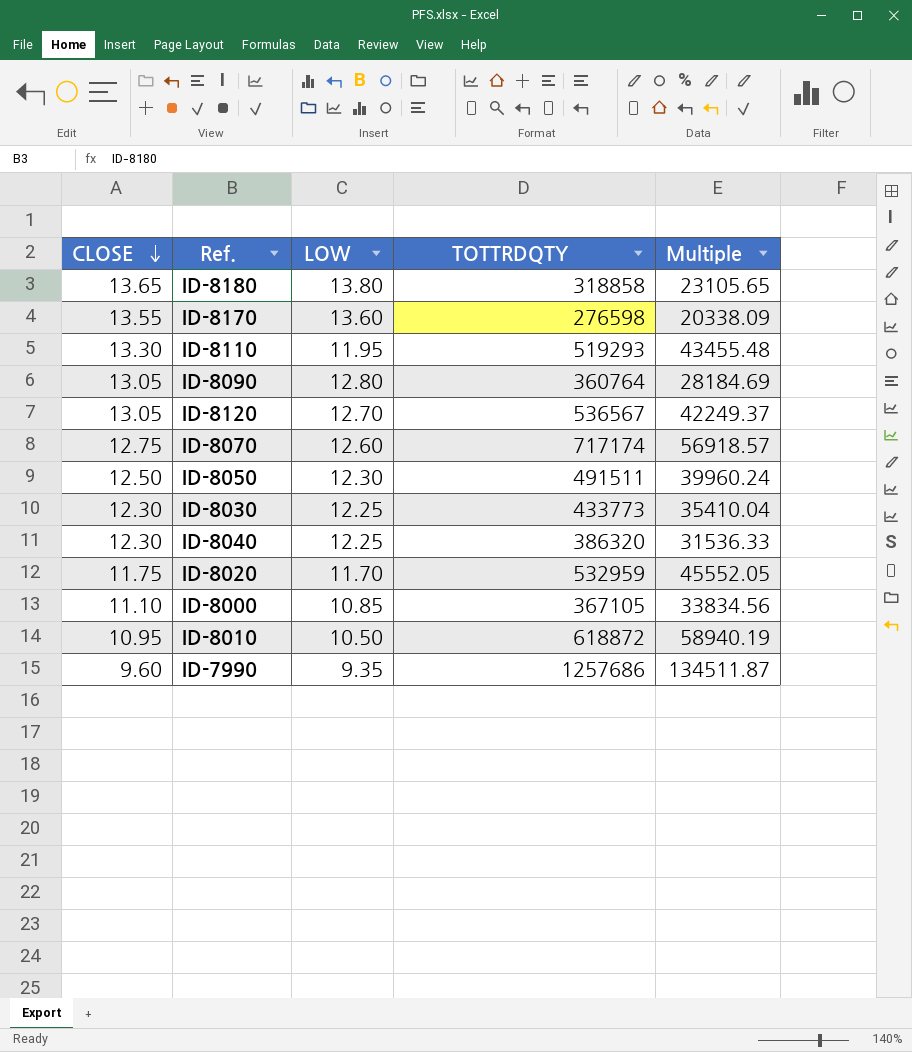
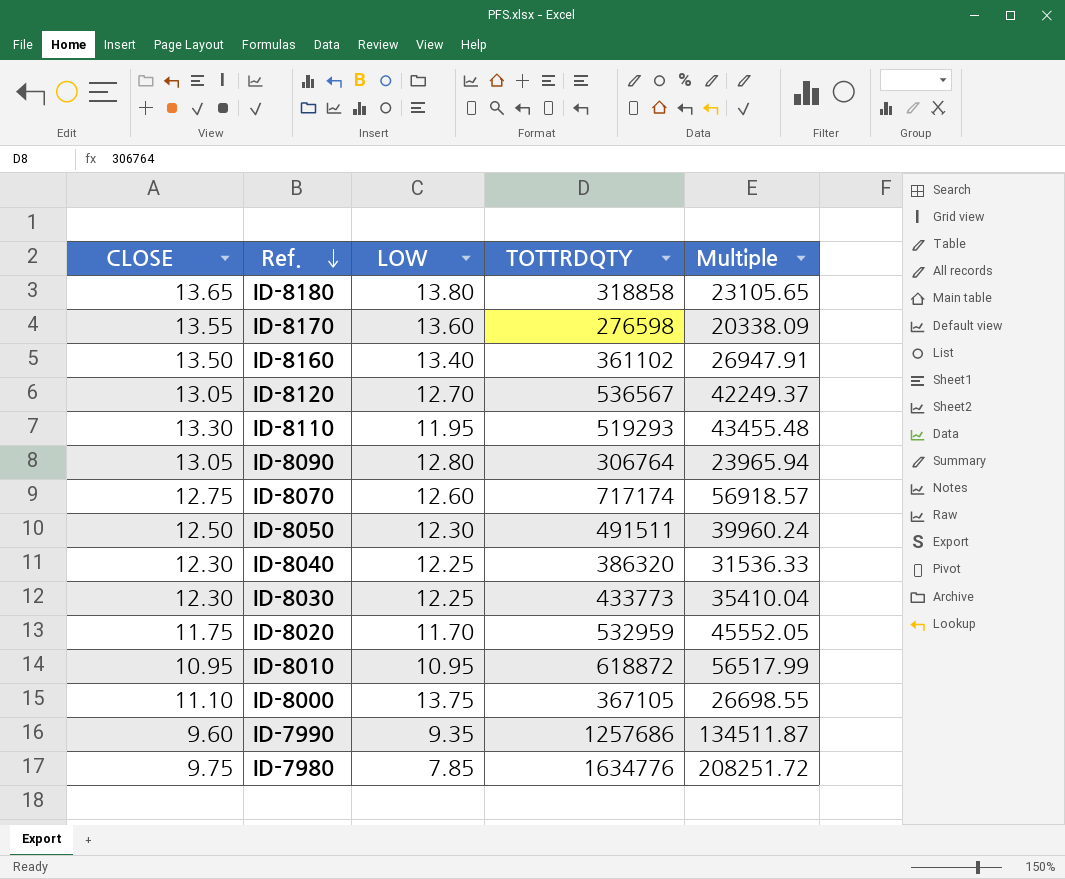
row order: CLOSE descending -> Ref. descending
row ID-8160: none -> 13.50 | 13.40 | 361102 | 26947.91
ID-8090 | TOTTRDQTY: 360764 -> 306764
ID-8090 | Multiple: 28184.69 -> 23965.94
ID-8010 | LOW: 10.50 -> 10.95
ID-8010 | Multiple: 58940.19 -> 56517.99
ID-8000 | LOW: 10.85 -> 13.75
ID-8000 | Multiple: 33834.56 -> 26698.55
row ID-7980: none -> 9.75 | 7.85 | 1634776 | 208251.72

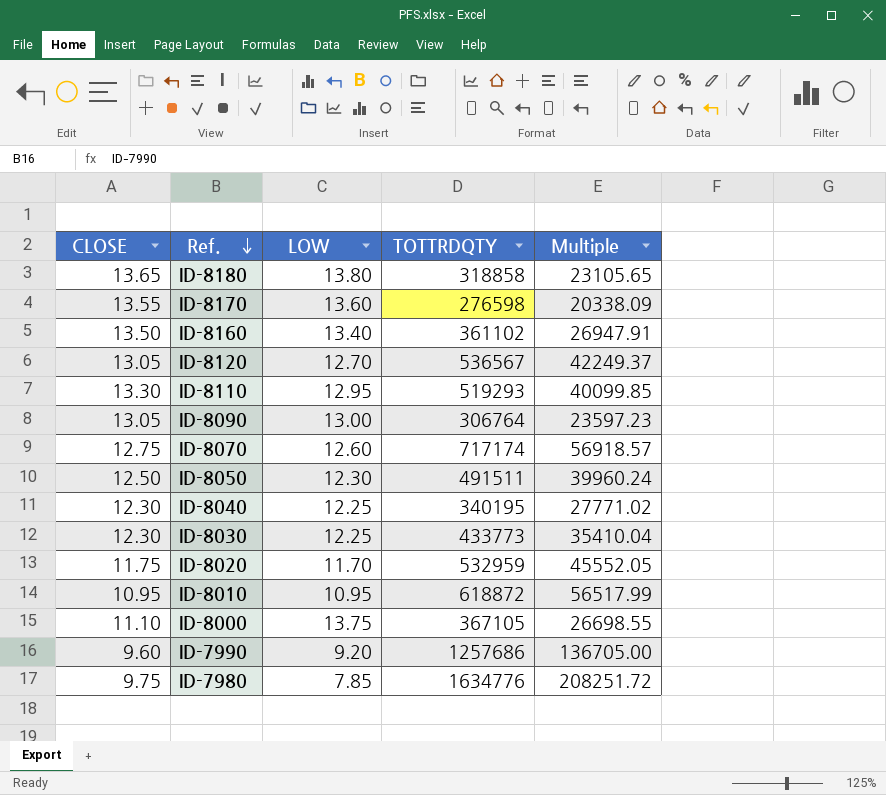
ID-8110 | LOW: 11.95 -> 12.95
ID-8110 | Multiple: 43455.48 -> 40099.85
ID-8090 | LOW: 12.80 -> 13.00
ID-8090 | Multiple: 23965.94 -> 23597.23
ID-8040 | TOTTRDQTY: 386320 -> 340195
ID-8040 | Multiple: 31536.33 -> 27771.02
ID-7990 | LOW: 9.35 -> 9.20
ID-7990 | Multiple: 134511.87 -> 136705.00

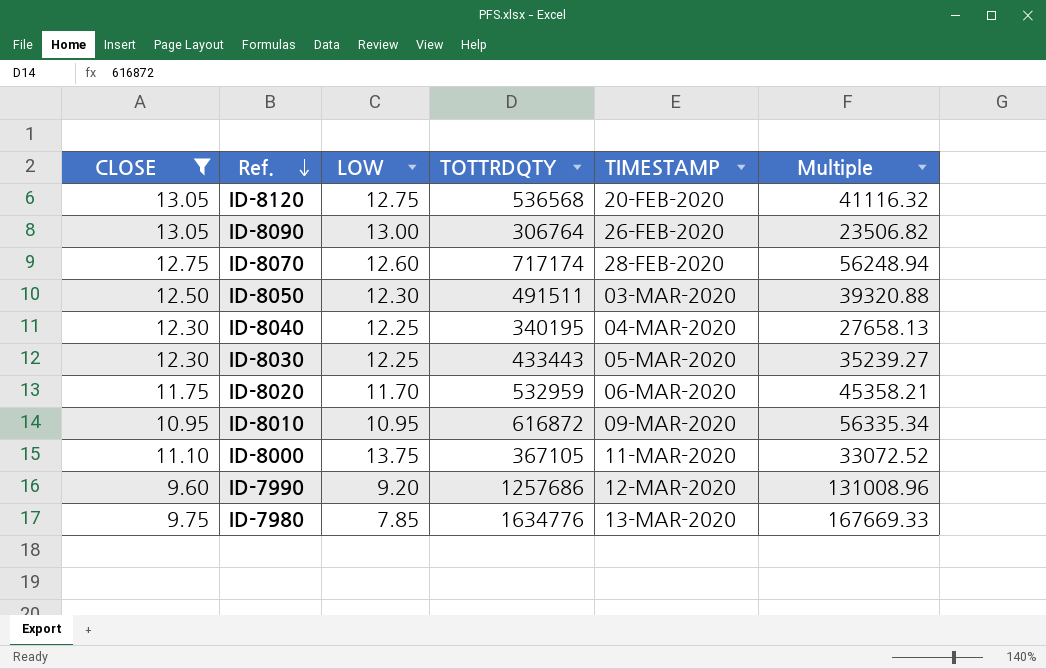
filter: none -> CLOSE <= 13.05
column TIMESTAMP | position: none -> 5
column Multiple | formula: [TOTTRDQTY] / [LOW] -> [TOTTRDQTY] / [CLOSE]
ID-8120 | LOW: 12.70 -> 12.75
ID-8120 | TOTTRDQTY: 536567 -> 536568
ID-8030 | TOTTRDQTY: 433773 -> 433443
ID-8010 | TOTTRDQTY: 618872 -> 616872

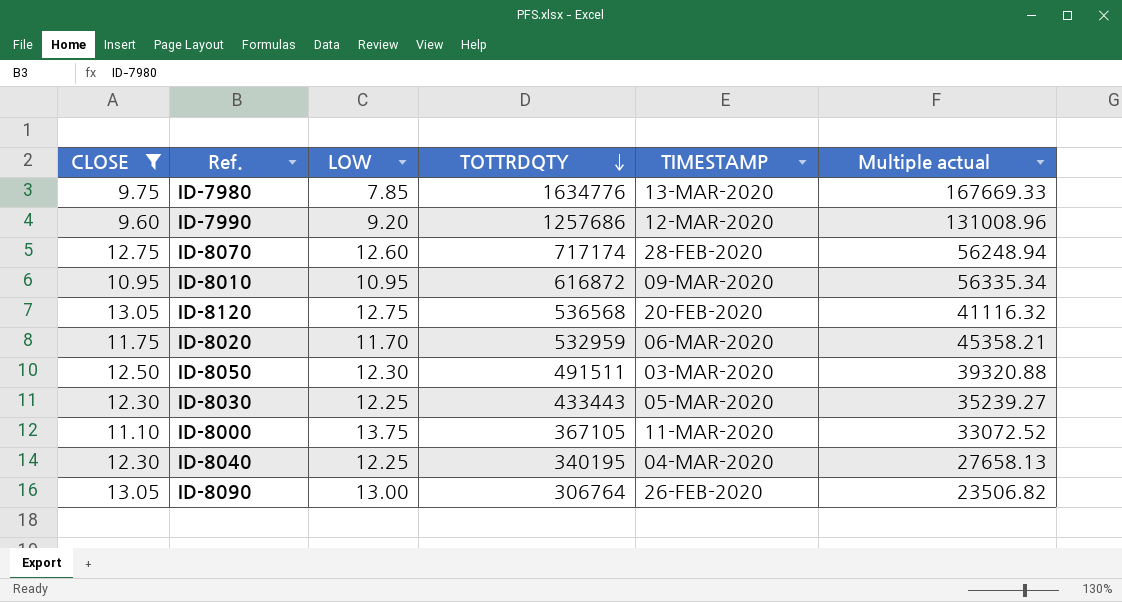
row order: Ref. descending -> TOTTRDQTY descending
column name: Multiple -> Multiple actual

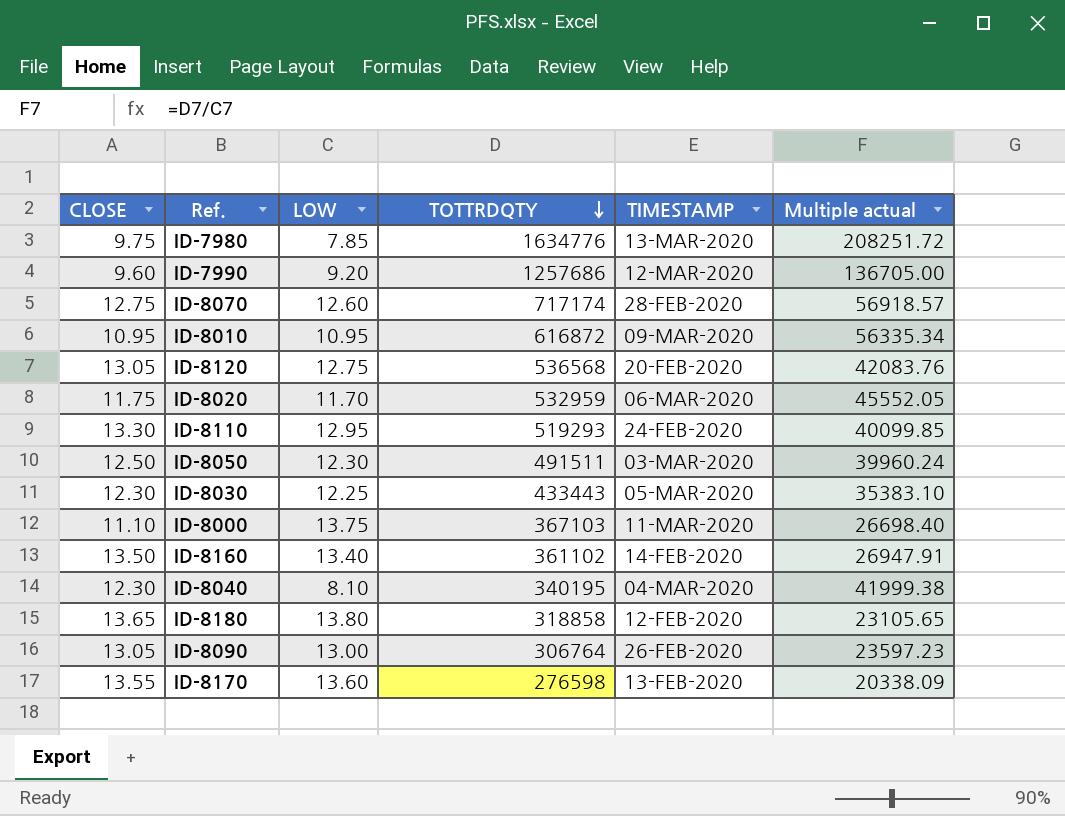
filter: CLOSE <= 13.05 -> none
column Multiple actual | formula: [TOTTRDQTY] / [CLOSE] -> [TOTTRDQTY] / [LOW]
ID-8000 | TOTTRDQTY: 367105 -> 367103
ID-8040 | LOW: 12.25 -> 8.10

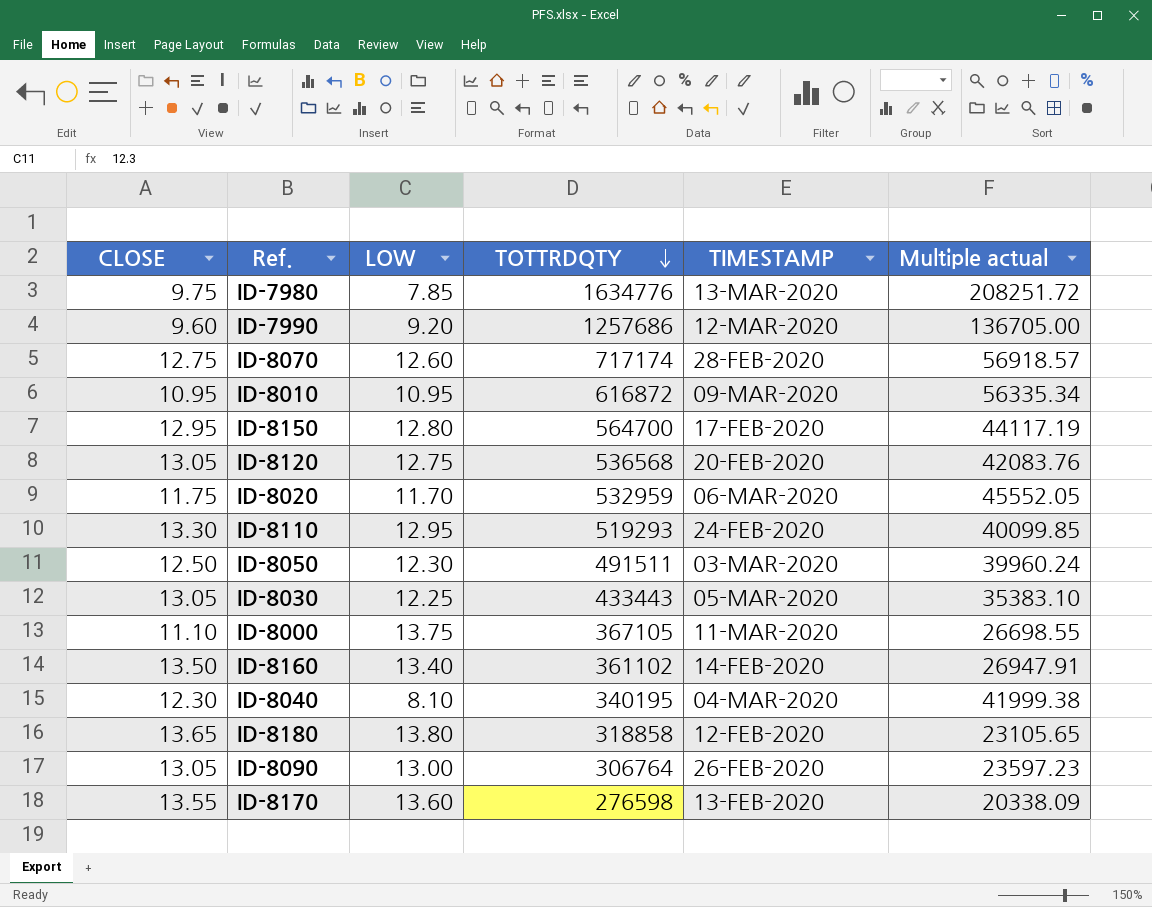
row ID-8150: none -> 12.95 | 12.80 | 564700 | 17-FEB-2020 | 44117.19
ID-8030 | CLOSE: 12.30 -> 13.05
ID-8000 | TOTTRDQTY: 367103 -> 367105
ID-8000 | Multiple actual: 26698.40 -> 26698.55

